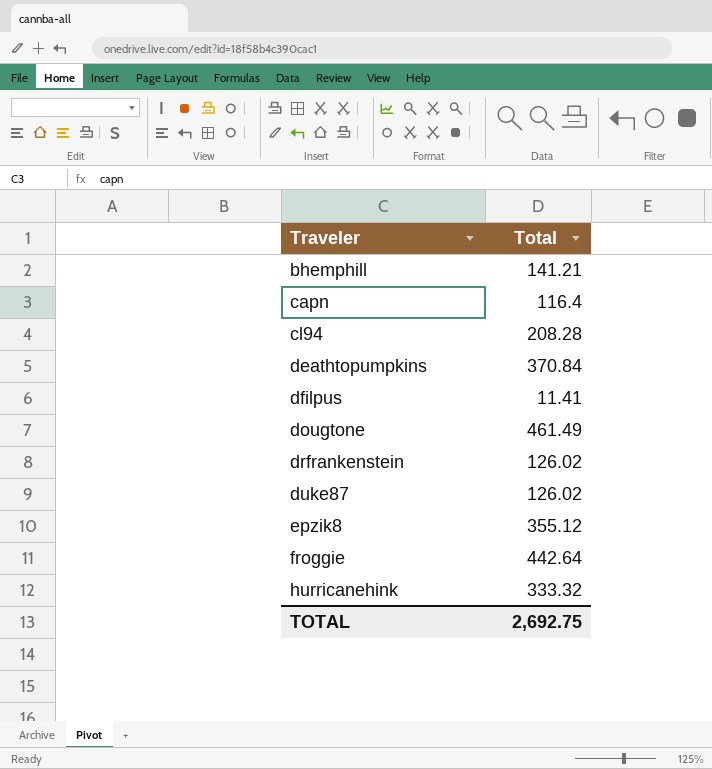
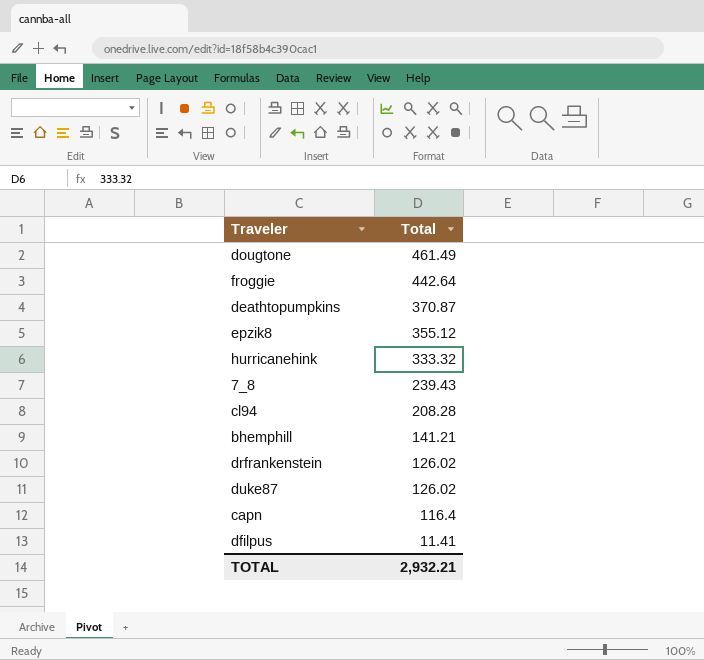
row order: Traveler ascending -> Total descending
deathtopumpkins | Total: 370.84 -> 370.87
row 7_8: none -> 239.43
TOTAL | Total: 2,692.75 -> 2,932.21

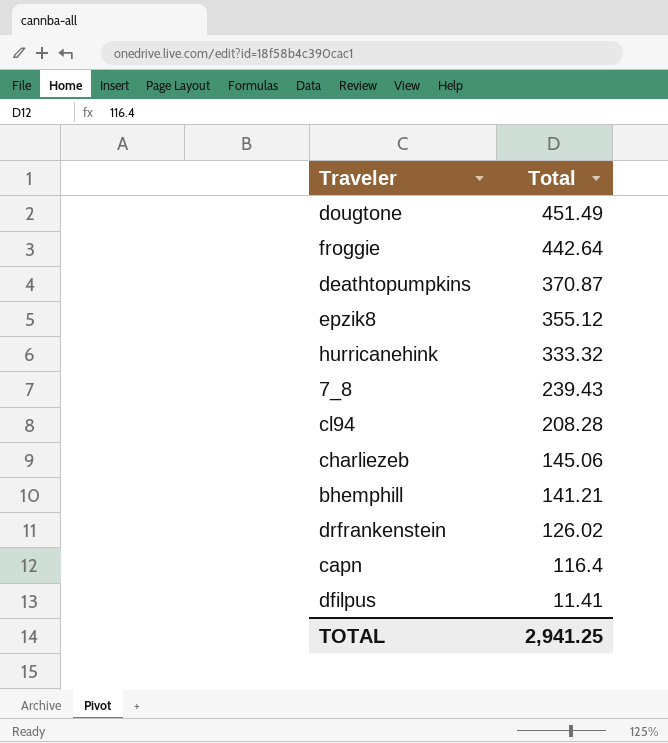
row duke87: 126.02 -> none
dougtone | Total: 461.49 -> 451.49
row charliezeb: none -> 145.06
TOTAL | Total: 2,932.21 -> 2,941.25

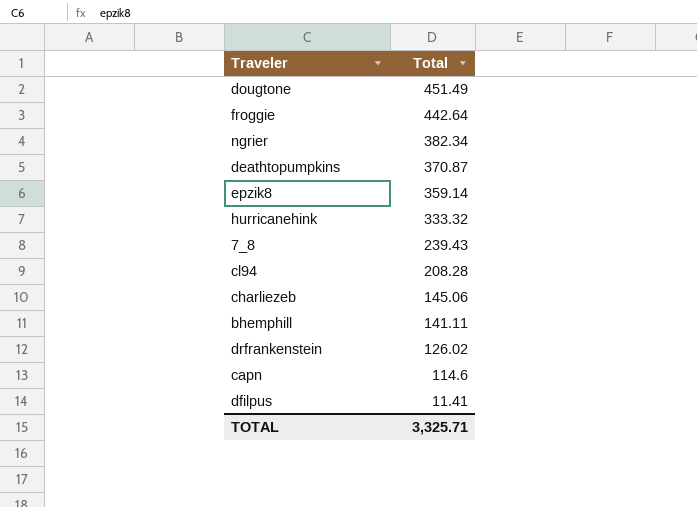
row ngrier: none -> 382.34
epzik8 | Total: 355.12 -> 359.14
bhemphill | Total: 141.21 -> 141.11
capn | Total: 116.4 -> 114.6
TOTAL | Total: 2,941.25 -> 3,325.71

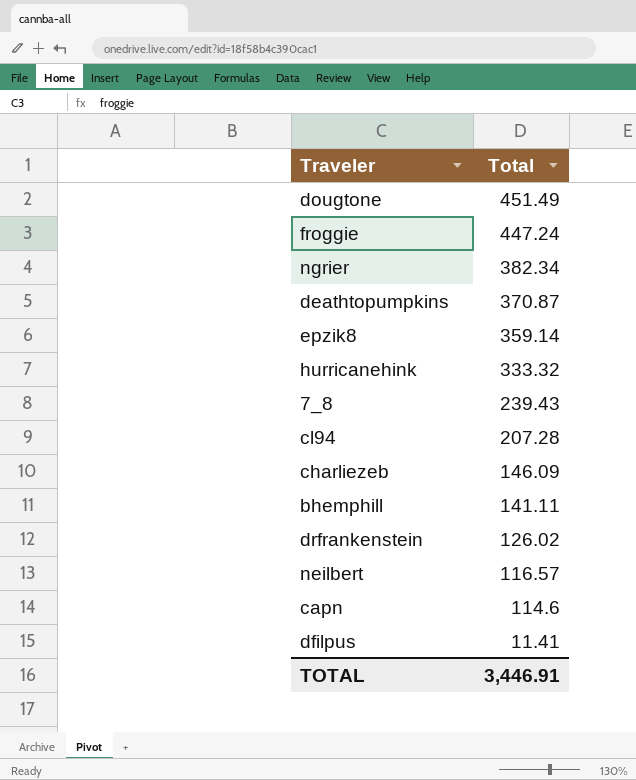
froggie | Total: 442.64 -> 447.24
cl94 | Total: 208.28 -> 207.28
charliezeb | Total: 145.06 -> 146.09
row neilbert: none -> 116.57
TOTAL | Total: 3,325.71 -> 3,446.91

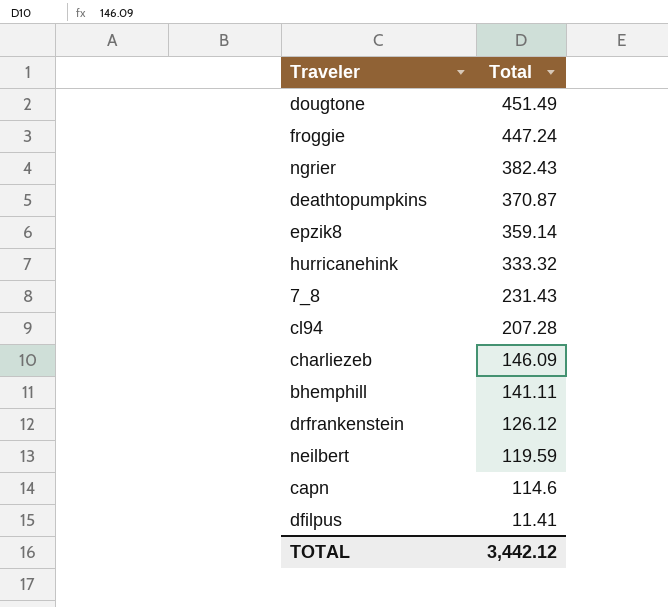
ngrier | Total: 382.34 -> 382.43
7_8 | Total: 239.43 -> 231.43
drfrankenstein | Total: 126.02 -> 126.12
neilbert | Total: 116.57 -> 119.59
TOTAL | Total: 3,446.91 -> 3,442.12

